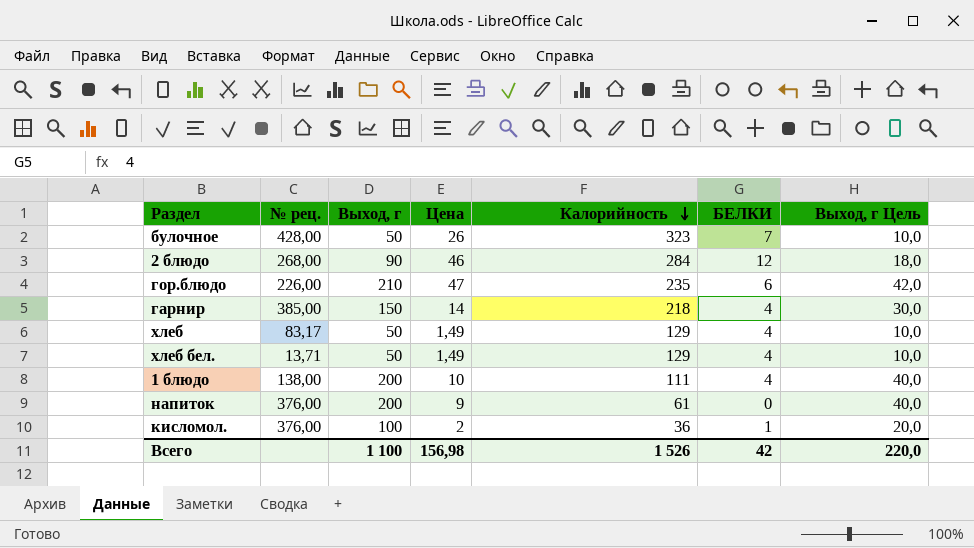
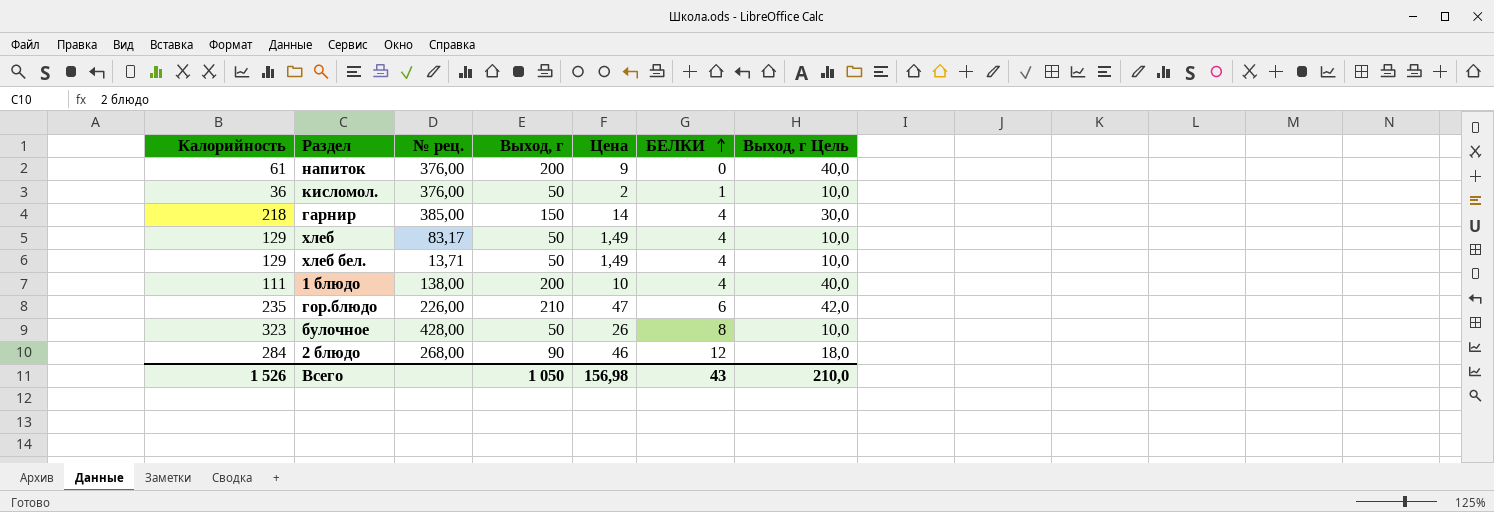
row order: Калорийность descending -> БЕЛКИ ascending
column Калорийность | position: 5 -> 1
кисломол. | Выход, г: 100 -> 50
кисломол. | Выход, г Цель: 20,0 -> 10,0
булочное | БЕЛКИ: 7 -> 8
Всего | Выход, г: 1 100 -> 1 050
Всего | БЕЛКИ: 42 -> 43
Всего | Выход, г Цель: 220,0 -> 210,0

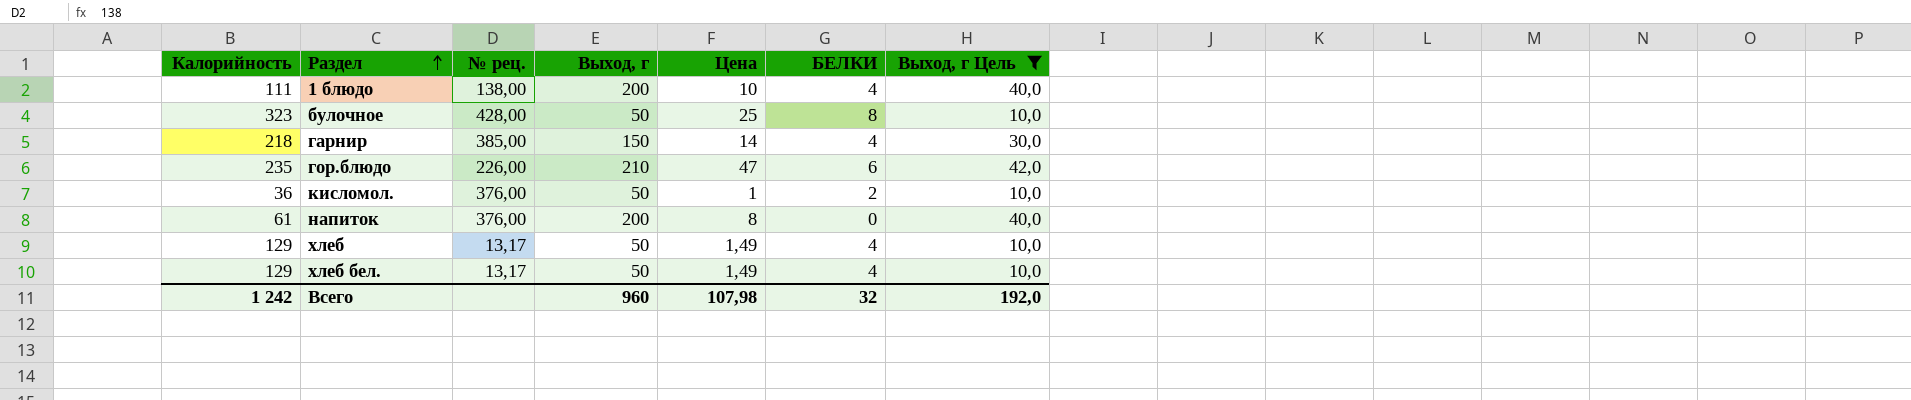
filter: none -> Выход, г Цель != 18,0
row order: БЕЛКИ ascending -> Раздел ascending
булочное | Цена: 26 -> 25
кисломол. | Цена: 2 -> 1
кисломол. | БЕЛКИ: 1 -> 2
напиток | Цена: 9 -> 8
хлеб | № рец.: 83,17 -> 13,17
хлеб бел. | № рец.: 13,71 -> 13,17
Всего | Калорийность: 1 526 -> 1 242
Всего | Выход, г: 1 050 -> 960
Всего | Цена: 156,98 -> 107,98
Всего | БЕЛКИ: 43 -> 32
Всего | Выход, г Цель: 210,0 -> 192,0

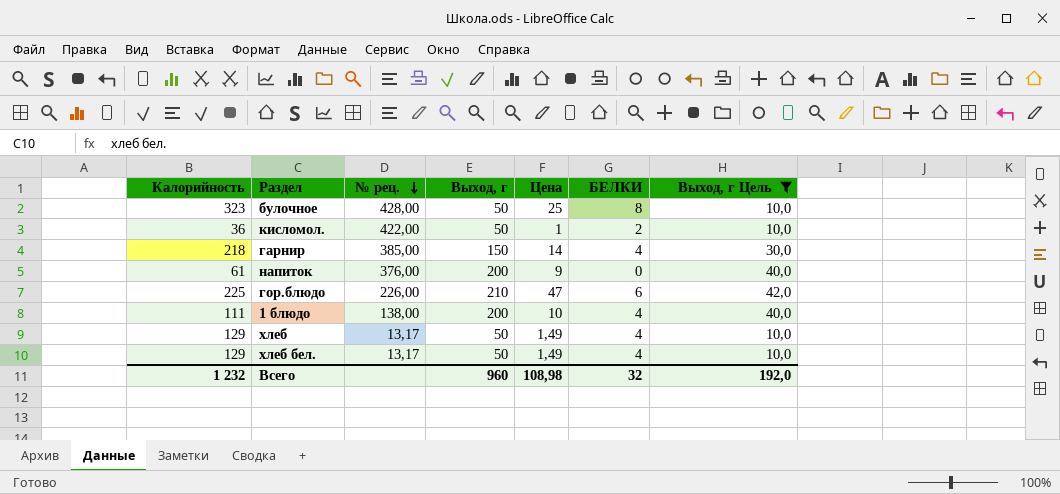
row order: Раздел ascending -> № рец. descending
кисломол. | № рец.: 376,00 -> 422,00
напиток | Цена: 8 -> 9
гор.блюдо | Калорийность: 235 -> 225
Всего | Калорийность: 1 242 -> 1 232
Всего | Цена: 107,98 -> 108,98

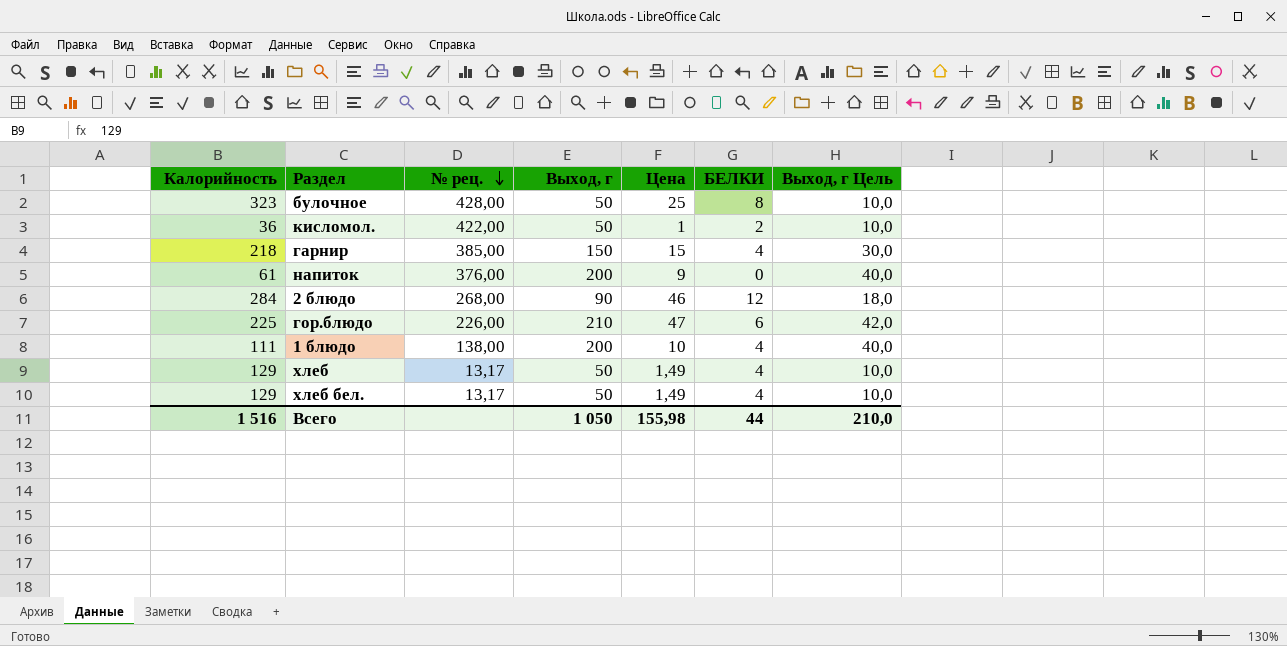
filter: Выход, г Цель != 18,0 -> none
гарнир | Цена: 14 -> 15
Всего | Калорийность: 1 232 -> 1 516
Всего | Выход, г: 960 -> 1 050
Всего | Цена: 108,98 -> 155,98
Всего | БЕЛКИ: 32 -> 44
Всего | Выход, г Цель: 192,0 -> 210,0

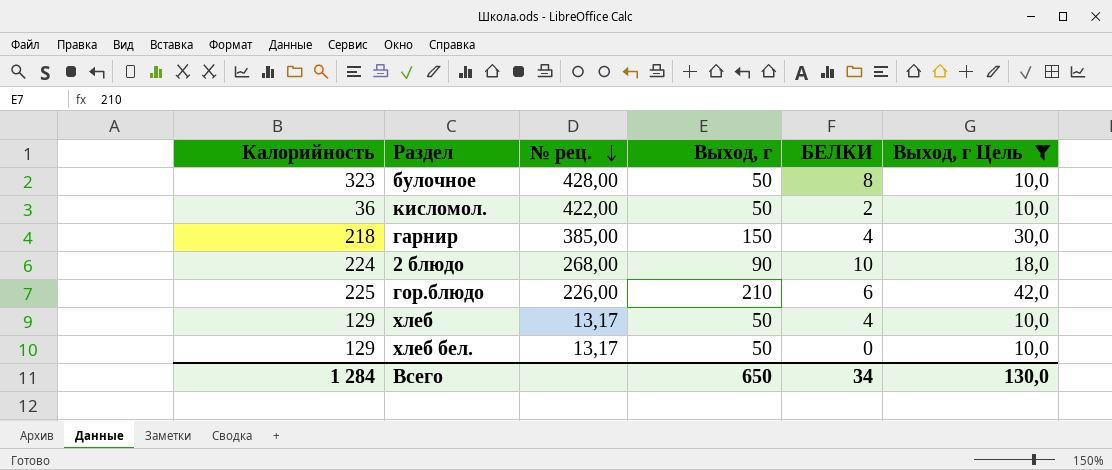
filter: none -> Выход, г Цель != 40,0
column Цена | position: 5 -> none
2 блюдо | Калорийность: 284 -> 224
2 блюдо | БЕЛКИ: 12 -> 10
хлеб бел. | БЕЛКИ: 4 -> 0
Всего | Калорийность: 1 516 -> 1 284
Всего | Выход, г: 1 050 -> 650
Всего | БЕЛКИ: 44 -> 34
Всего | Выход, г Цель: 210,0 -> 130,0

